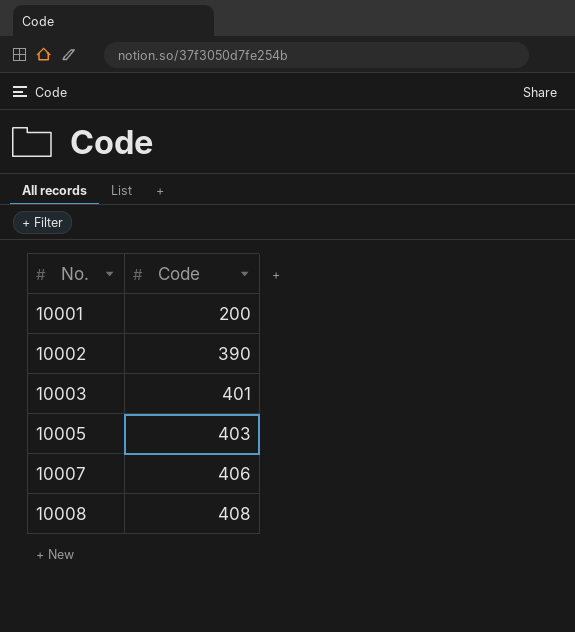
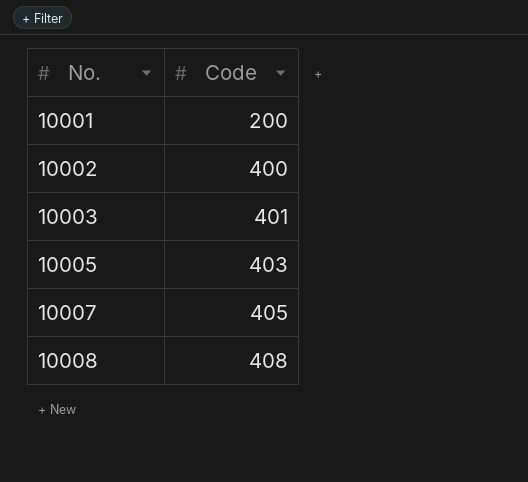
10002 | Code: 390 -> 400
10007 | Code: 406 -> 405

